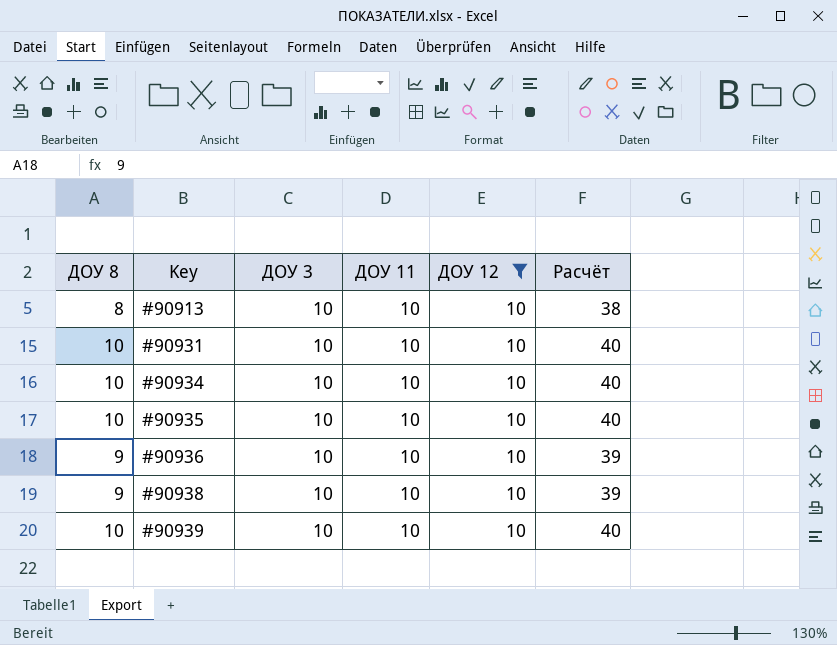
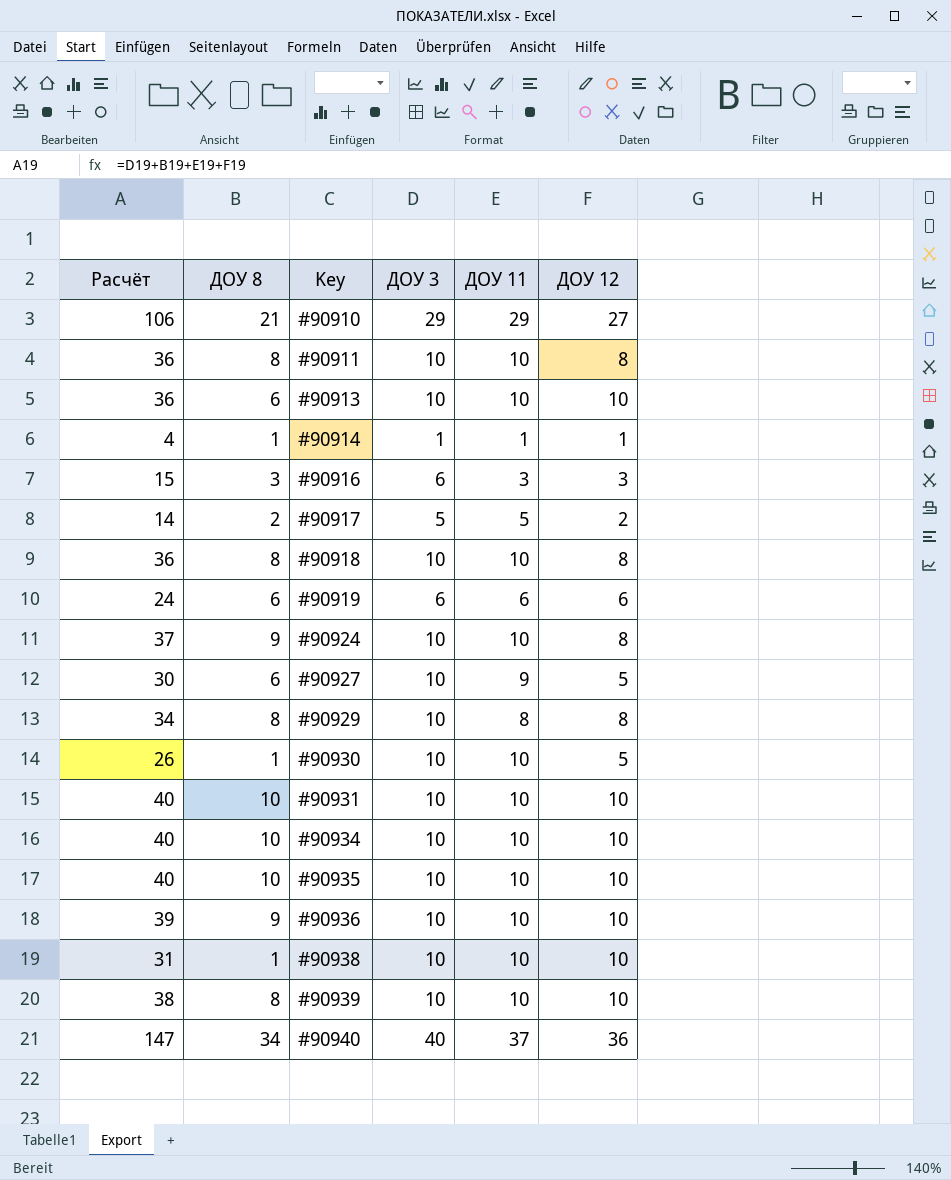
filter: ДОУ 12 = 10 -> none
column Расчёт | position: 6 -> 1
#90913 | Расчёт: 38 -> 36
#90913 | ДОУ 8: 8 -> 6
#90938 | Расчёт: 39 -> 31
#90938 | ДОУ 8: 9 -> 1
#90939 | Расчёт: 40 -> 38
#90939 | ДОУ 8: 10 -> 8

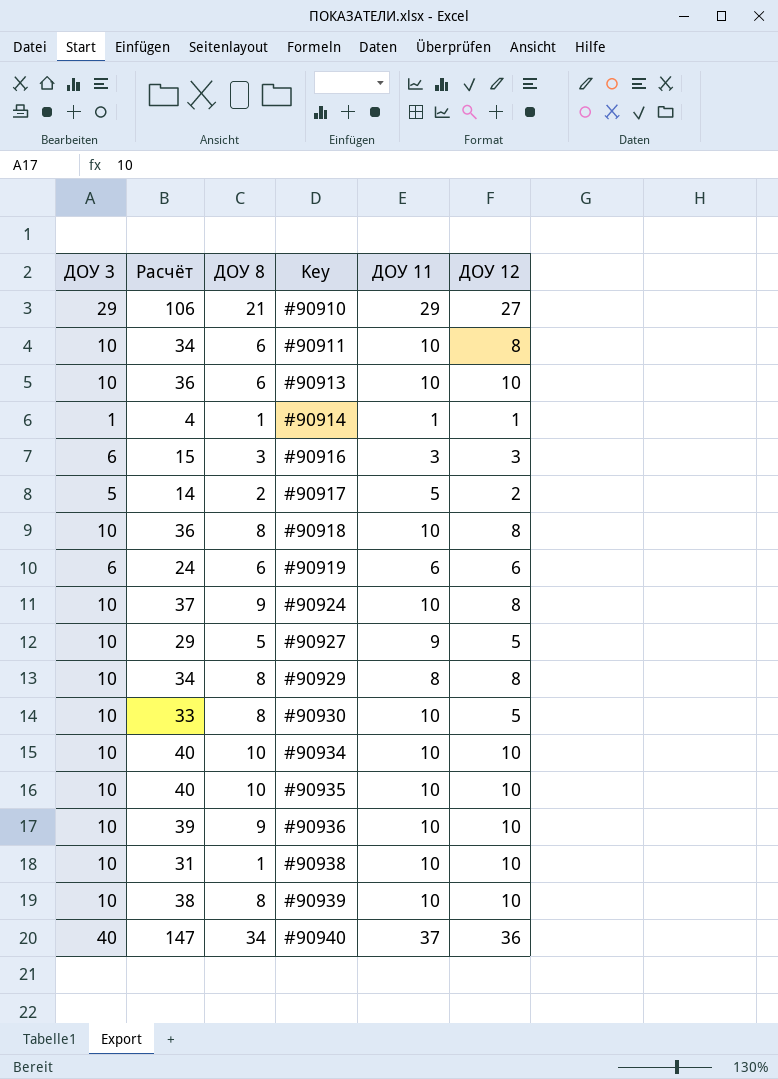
column ДОУ 3 | position: 4 -> 1
row #90931: 40 | 10 | 10 | 10 | 10 -> none
#90911 | Расчёт: 36 -> 34
#90911 | ДОУ 8: 8 -> 6
#90927 | Расчёт: 30 -> 29
#90927 | ДОУ 8: 6 -> 5
#90930 | Расчёт: 26 -> 33
#90930 | ДОУ 8: 1 -> 8

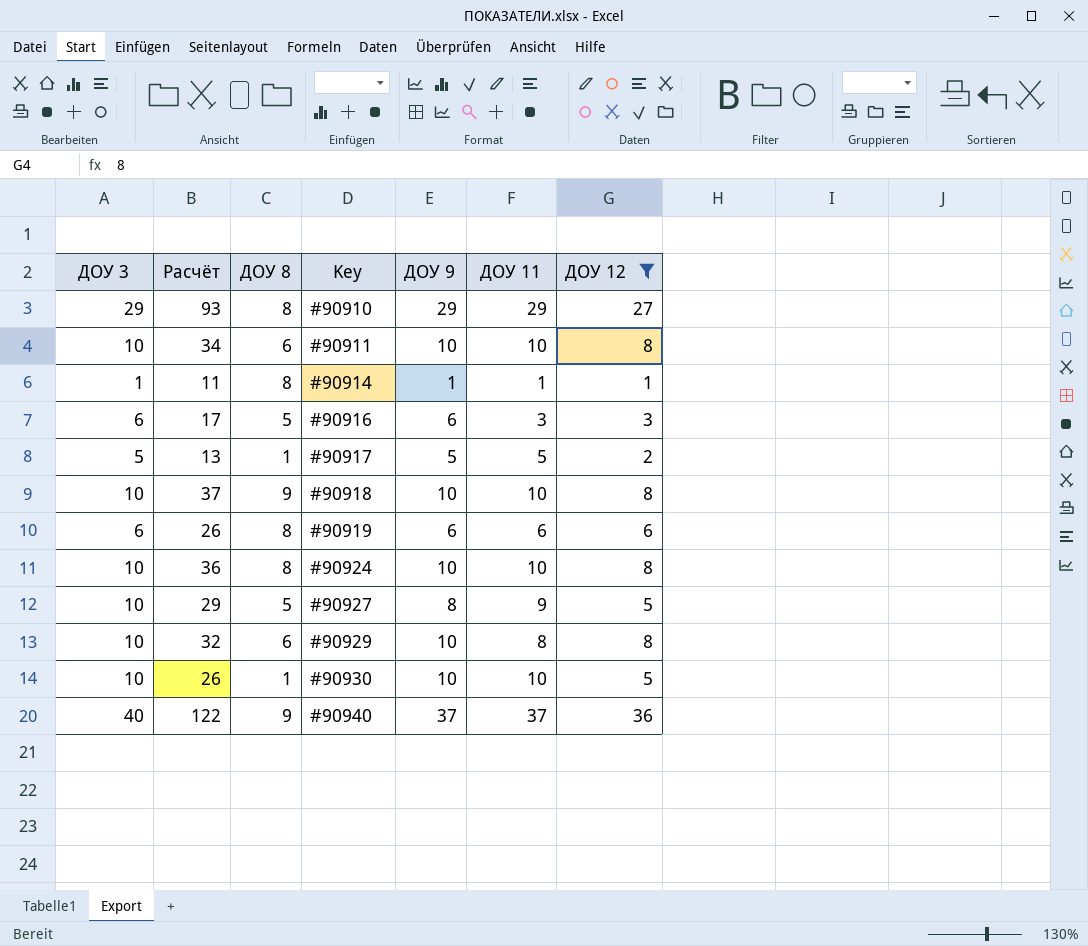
filter: none -> ДОУ 12 != 10
column ДОУ 9 | position: none -> 5
#90910 | Расчёт: 106 -> 93
#90910 | ДОУ 8: 21 -> 8
#90914 | Расчёт: 4 -> 11
#90914 | ДОУ 8: 1 -> 8
#90916 | Расчёт: 15 -> 17
#90916 | ДОУ 8: 3 -> 5
#90917 | Расчёт: 14 -> 13
#90917 | ДОУ 8: 2 -> 1
#90918 | Расчёт: 36 -> 37
#90918 | ДОУ 8: 8 -> 9
#90919 | Расчёт: 24 -> 26
#90919 | ДОУ 8: 6 -> 8
#90924 | Расчёт: 37 -> 36
#90924 | ДОУ 8: 9 -> 8
#90929 | Расчёт: 34 -> 32
#90929 | ДОУ 8: 8 -> 6
#90930 | Расчёт: 33 -> 26
#90930 | ДОУ 8: 8 -> 1
#90940 | Расчёт: 147 -> 122
#90940 | ДОУ 8: 34 -> 9

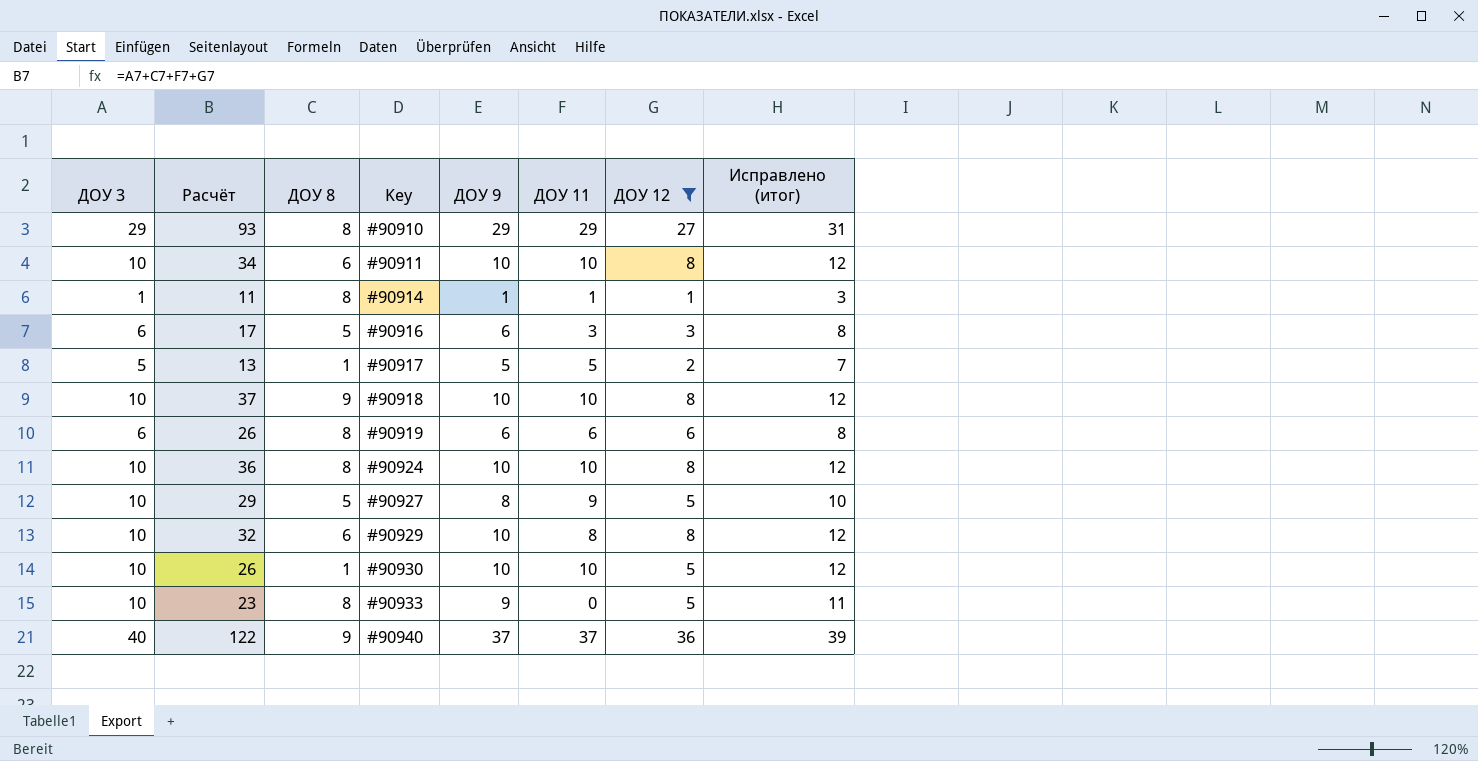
column Исправлено (итог) | formula: none -> [ДОУ 9] + 2
row #90933: none -> 10 | 23 | 8 | 9 | 0 | 5 | 11

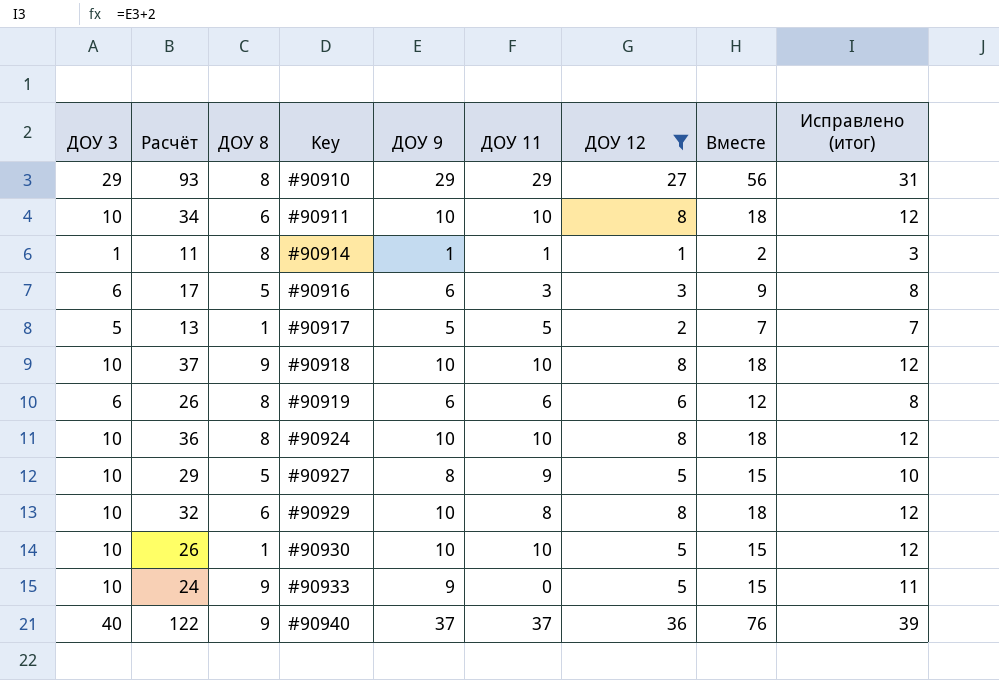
column Вместе | formula: none -> [ДОУ 3] + [ДОУ 12]
#90933 | Расчёт: 23 -> 24
#90933 | ДОУ 8: 8 -> 9

